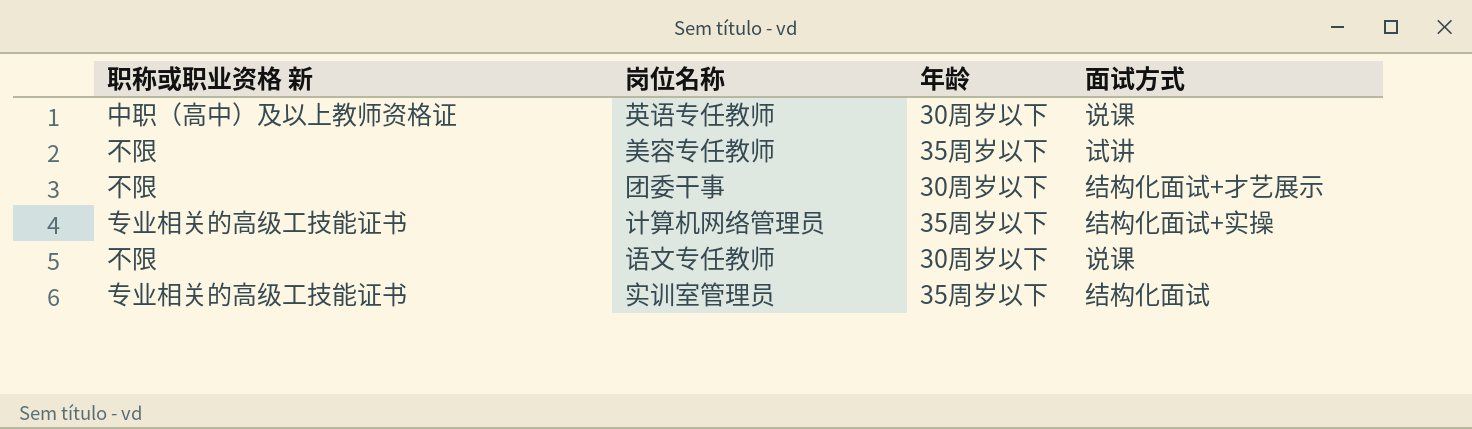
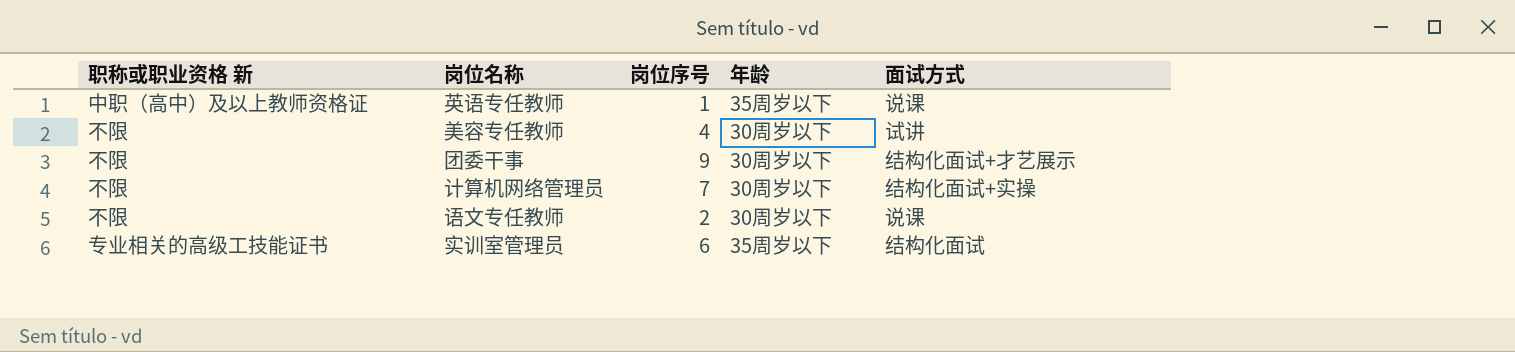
column 岗位序号 | position: none -> 3
英语专任教师 | 年龄: 30周岁以下 -> 35周岁以下
美容专任教师 | 年龄: 35周岁以下 -> 30周岁以下
计算机网络管理员 | 职称或职业资格 新: 专业相关的高级工技能证书 -> 不限
计算机网络管理员 | 年龄: 35周岁以下 -> 30周岁以下

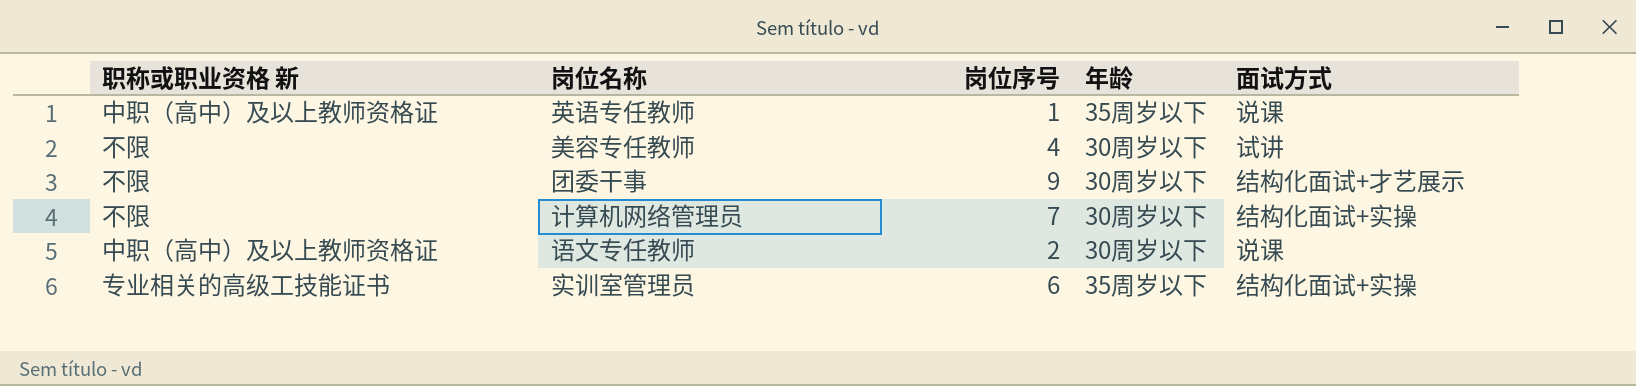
语文专任教师 | 职称或职业资格 新: 不限 -> 中职（高中）及以上教师资格证
实训室管理员 | 面试方式: 结构化面试 -> 结构化面试+实操

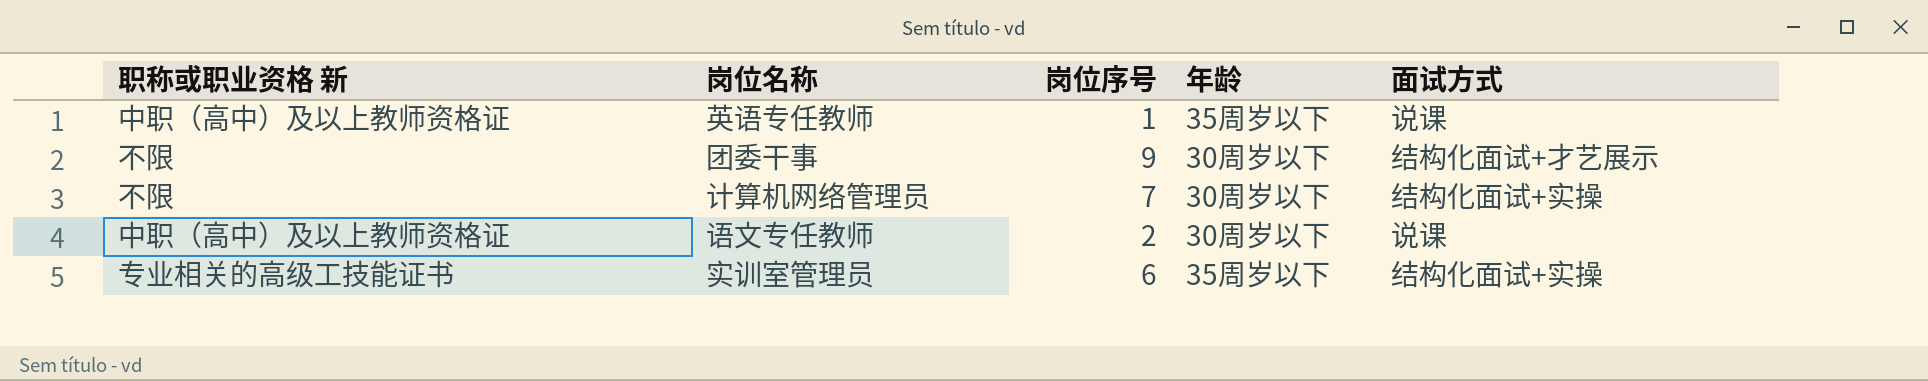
row 美容专任教师: 不限 | 4 | 30周岁以下 | 试讲 -> none

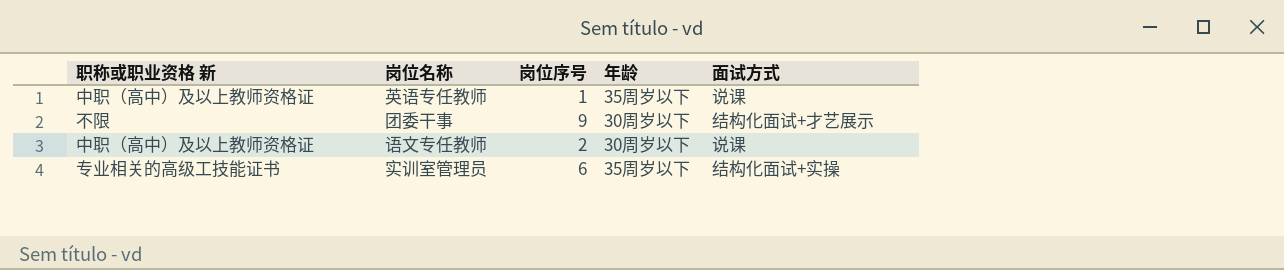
row 计算机网络管理员: 不限 | 7 | 30周岁以下 | 结构化面试+实操 -> none

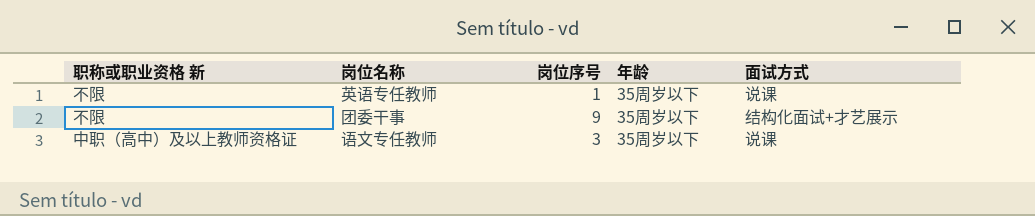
row 实训室管理员: 专业相关的高级工技能证书 | 6 | 35周岁以下 | 结构化面试+实操 -> none
英语专任教师 | 职称或职业资格 新: 中职（高中）及以上教师资格证 -> 不限
团委干事 | 年龄: 30周岁以下 -> 35周岁以下
语文专任教师 | 岗位序号: 2 -> 3
语文专任教师 | 年龄: 30周岁以下 -> 35周岁以下

